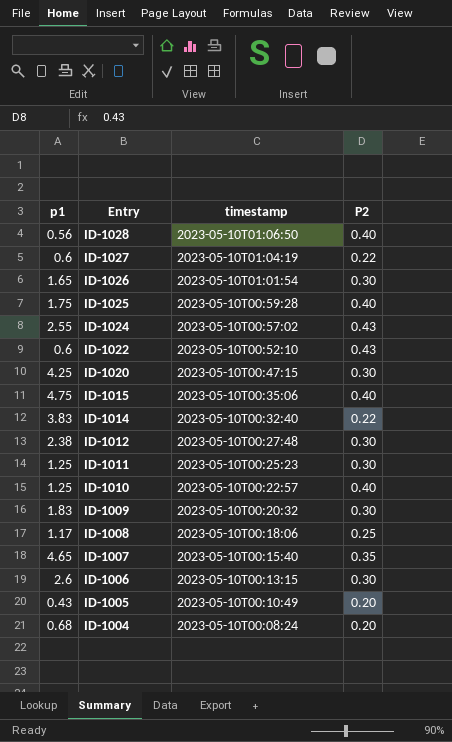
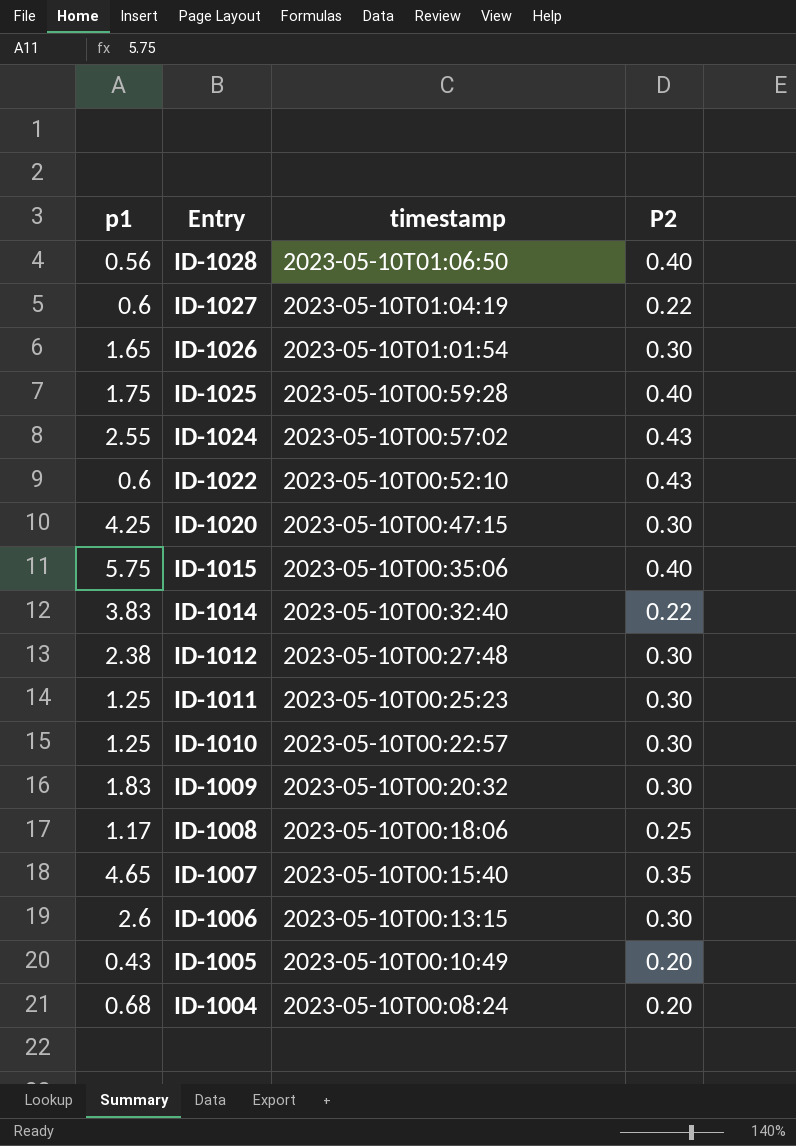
ID-1015 | p1: 4.75 -> 5.75
ID-1010 | P2: 0.40 -> 0.30

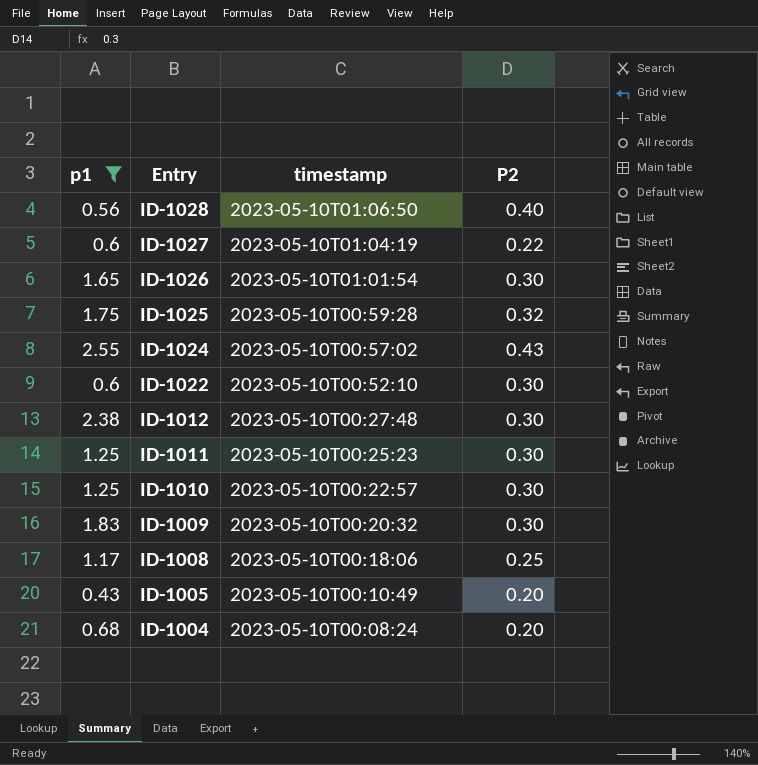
filter: none -> p1 <= 2.55
ID-1025 | P2: 0.40 -> 0.32
ID-1022 | P2: 0.43 -> 0.30

